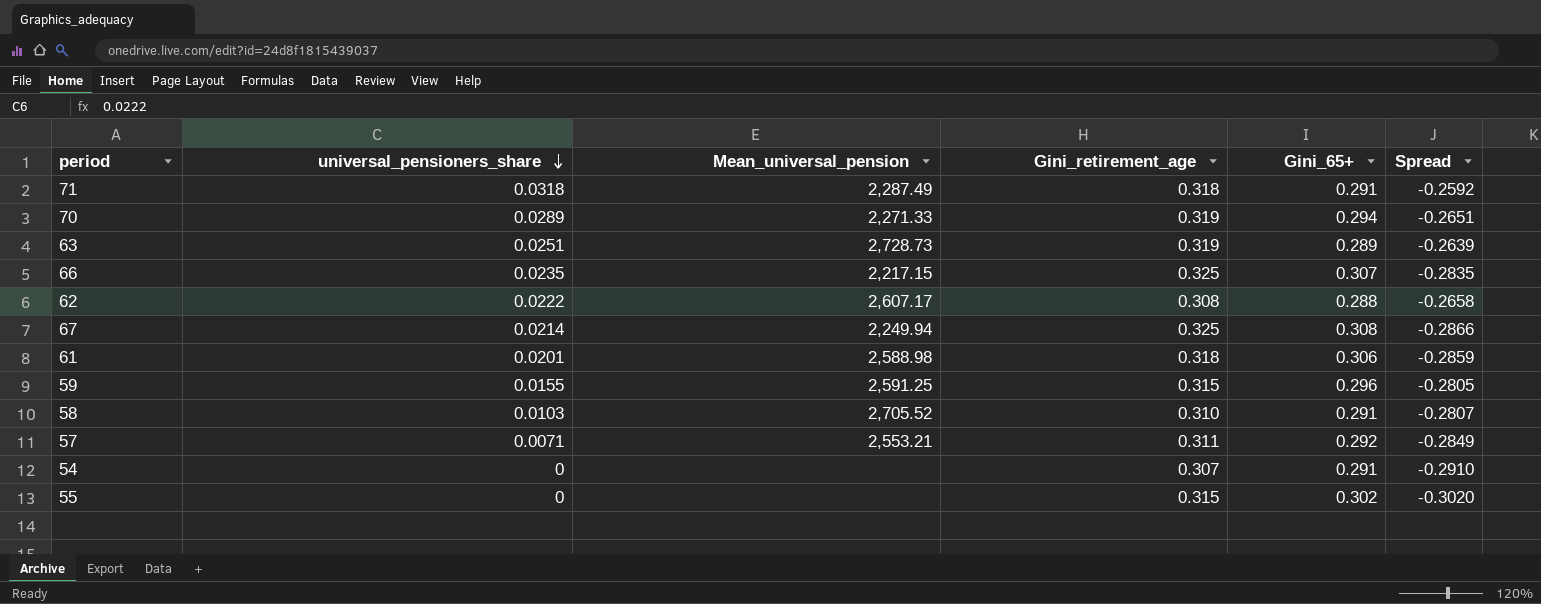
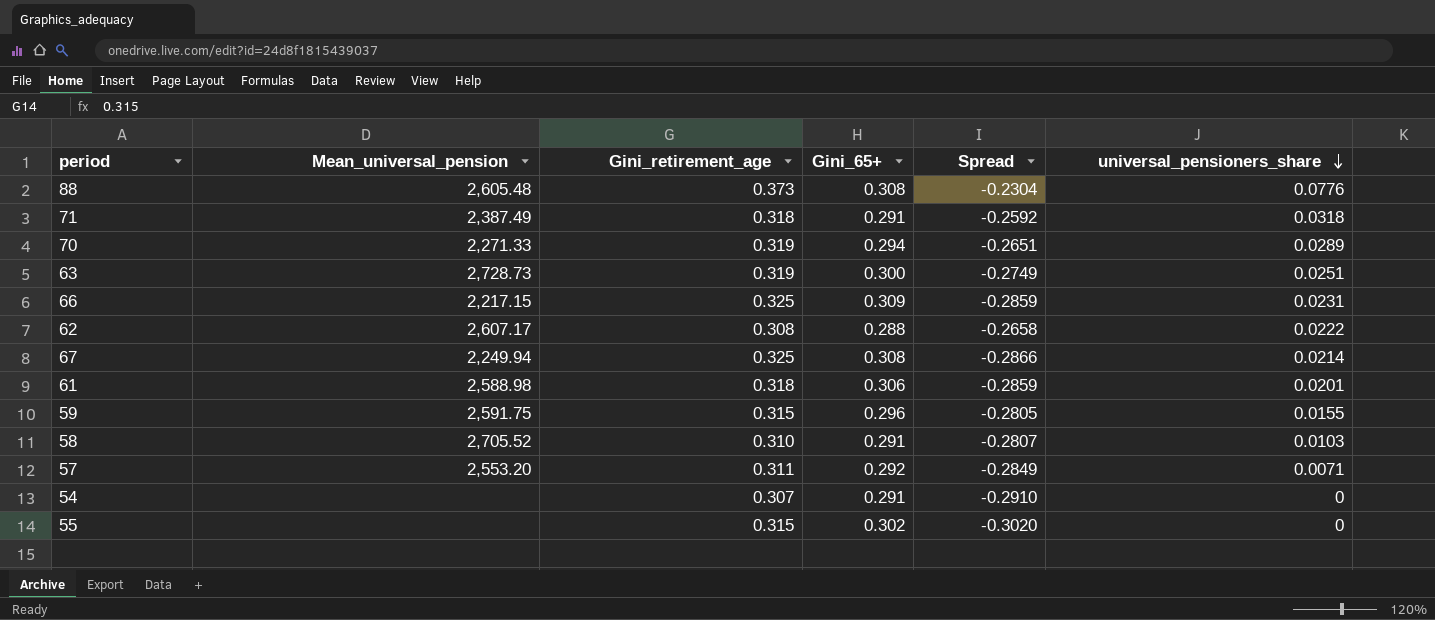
column universal_pensioners_share | position: 2 -> 6
row 88: none -> 2,605.48 | 0.373 | 0.308 | -0.2304 | 0.0776
71 | Mean_universal_pension: 2,287.49 -> 2,387.49
63 | Gini_65+: 0.289 -> 0.300
63 | Spread: -0.2639 -> -0.2749
66 | Gini_65+: 0.307 -> 0.309
66 | Spread: -0.2835 -> -0.2859
66 | universal_pensioners_share: 0.0235 -> 0.0231
59 | Mean_universal_pension: 2,591.25 -> 2,591.75
57 | Mean_universal_pension: 2,553.21 -> 2,553.20

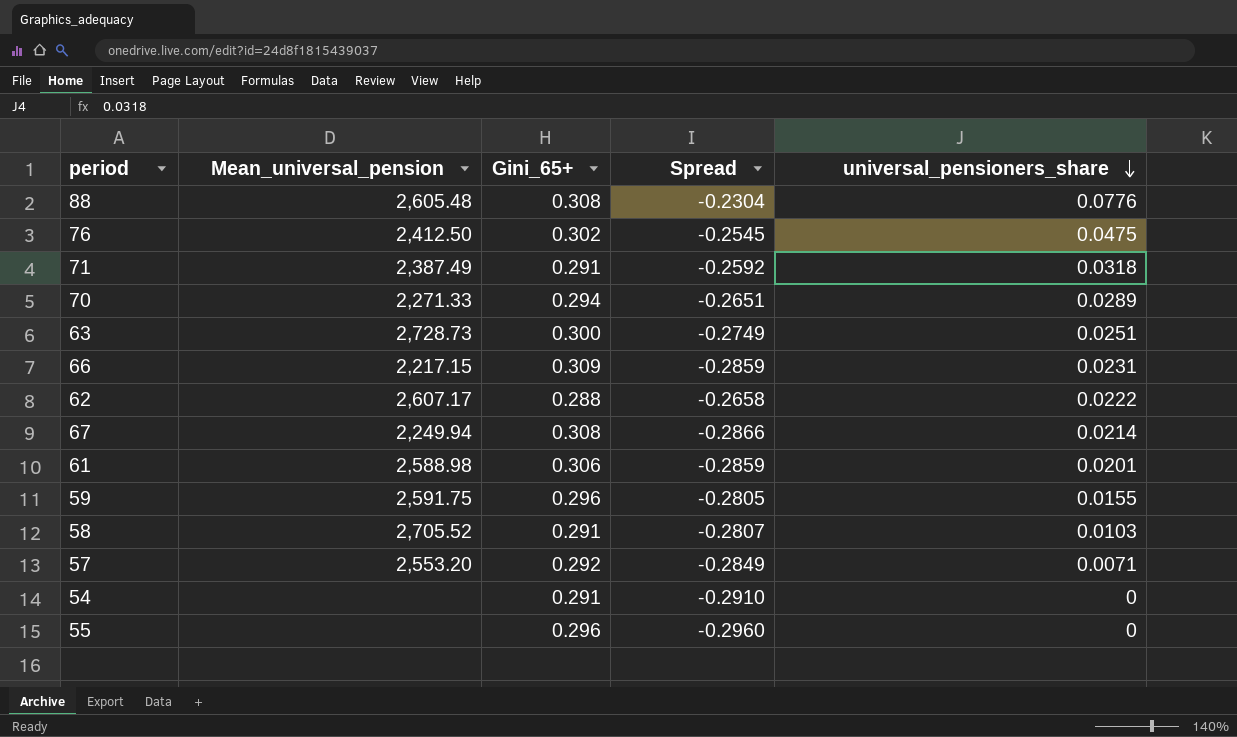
column Gini_retirement_age | position: 3 -> none
row 76: none -> 2,412.50 | 0.302 | -0.2545 | 0.0475
55 | Gini_65+: 0.302 -> 0.296
55 | Spread: -0.3020 -> -0.2960

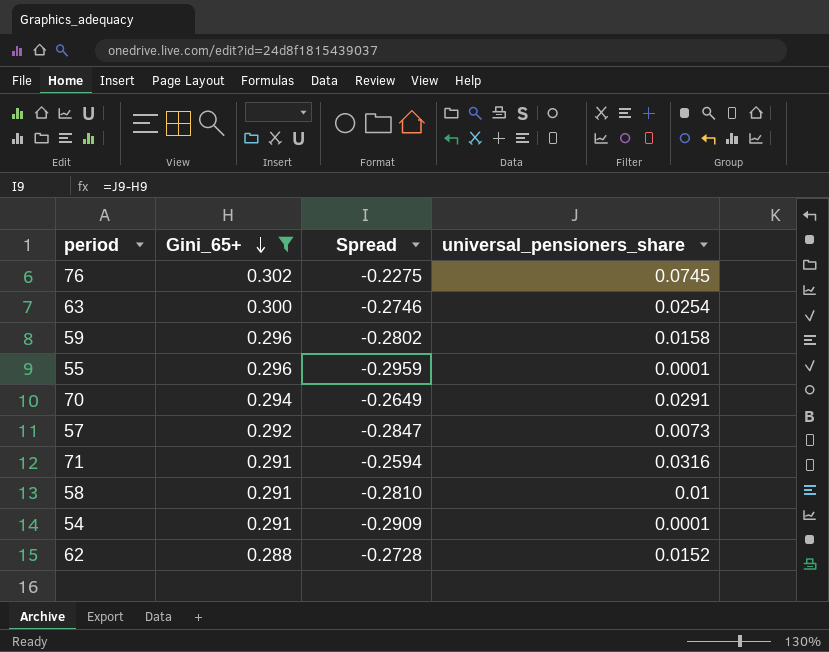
filter: none -> Gini_65+ <= 0.302
row order: universal_pensioners_share descending -> Gini_65+ descending
column Mean_universal_pension | position: 2 -> none
76 | Spread: -0.2545 -> -0.2275
76 | universal_pensioners_share: 0.0475 -> 0.0745
63 | Spread: -0.2749 -> -0.2746
63 | universal_pensioners_share: 0.0251 -> 0.0254
59 | Spread: -0.2805 -> -0.2802
59 | universal_pensioners_share: 0.0155 -> 0.0158
55 | Spread: -0.2960 -> -0.2959
55 | universal_pensioners_share: 0 -> 0.0001
70 | Spread: -0.2651 -> -0.2649
70 | universal_pensioners_share: 0.0289 -> 0.0291
57 | Spread: -0.2849 -> -0.2847
57 | universal_pensioners_share: 0.0071 -> 0.0073
71 | Spread: -0.2592 -> -0.2594
71 | universal_pensioners_share: 0.0318 -> 0.0316
58 | Spread: -0.2807 -> -0.2810
58 | universal_pensioners_share: 0.0103 -> 0.01
54 | Spread: -0.2910 -> -0.2909
54 | universal_pensioners_share: 0 -> 0.0001
62 | Spread: -0.2658 -> -0.2728
62 | universal_pensioners_share: 0.0222 -> 0.0152

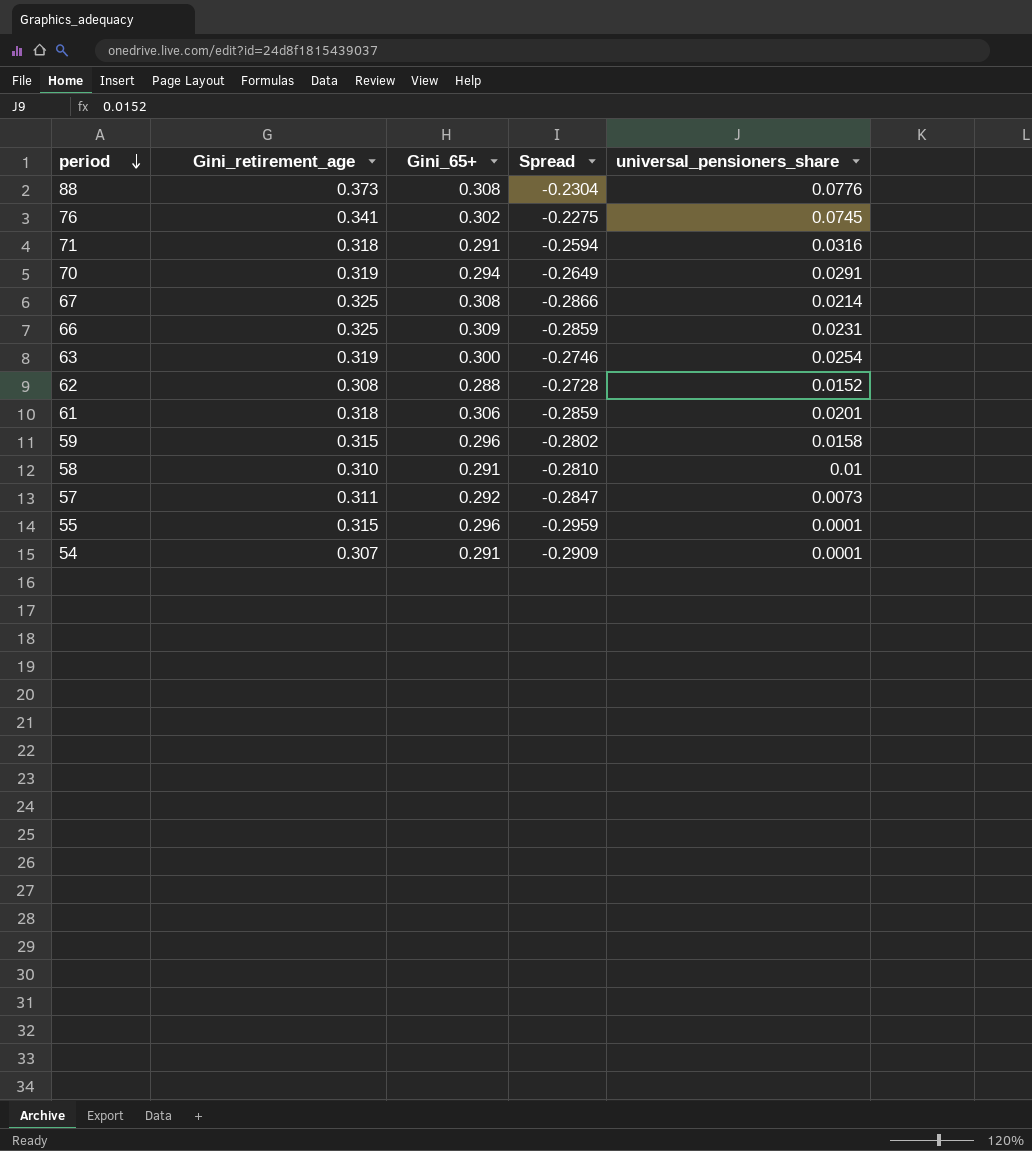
filter: Gini_65+ <= 0.302 -> none
row order: Gini_65+ descending -> period descending
column Gini_retirement_age | position: none -> 2

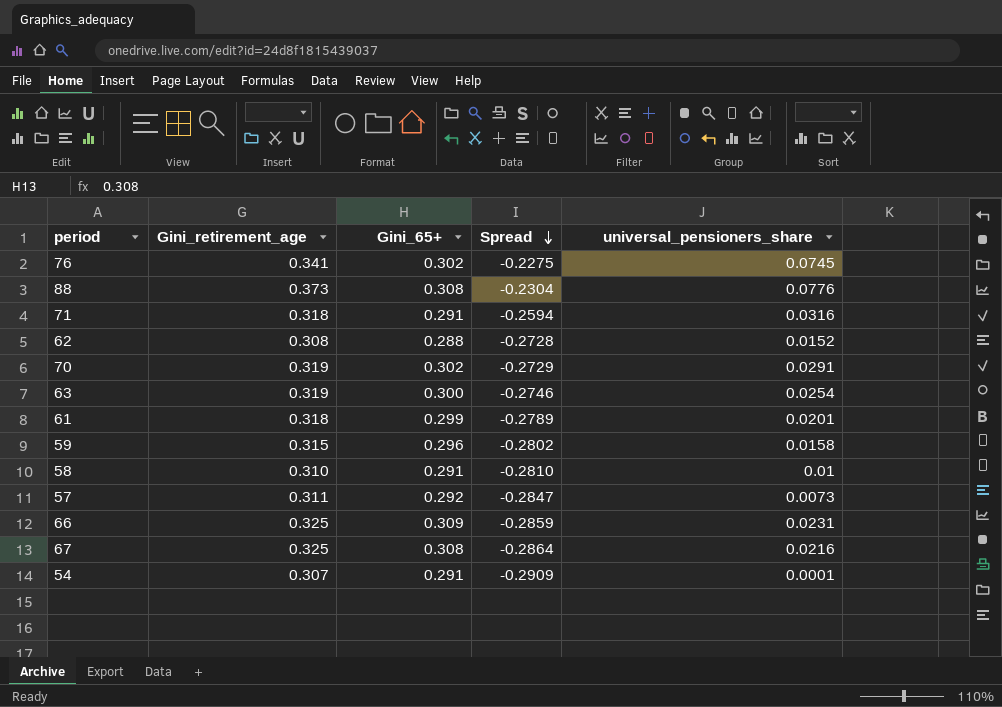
row order: period descending -> Spread descending
row 55: 0.315 | 0.296 | -0.2959 | 0.0001 -> none
70 | Gini_65+: 0.294 -> 0.302
70 | Spread: -0.2649 -> -0.2729
61 | Gini_65+: 0.306 -> 0.299
61 | Spread: -0.2859 -> -0.2789
67 | Spread: -0.2866 -> -0.2864
67 | universal_pensioners_share: 0.0214 -> 0.0216

